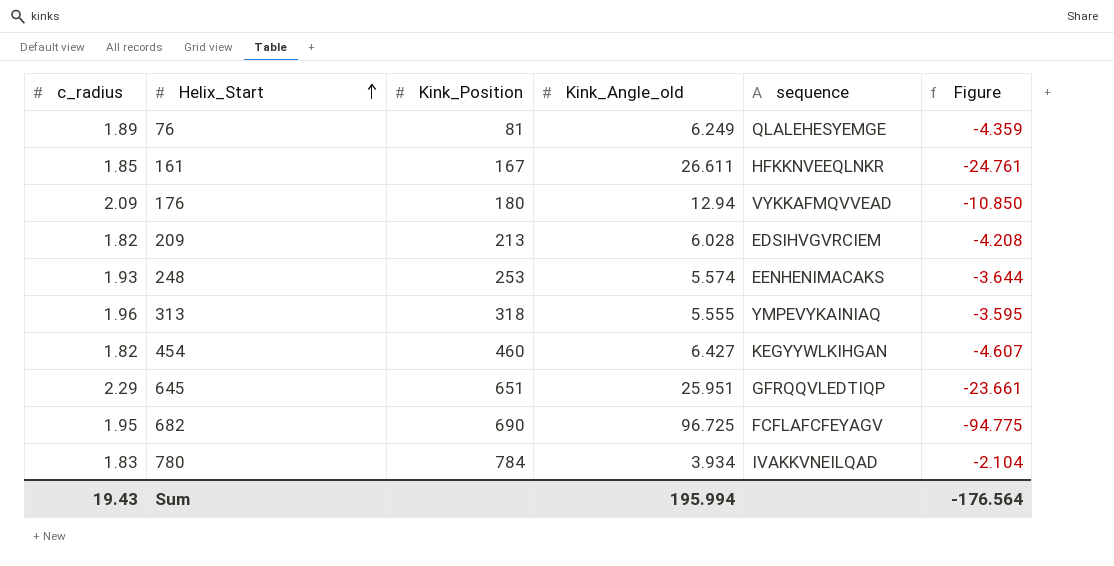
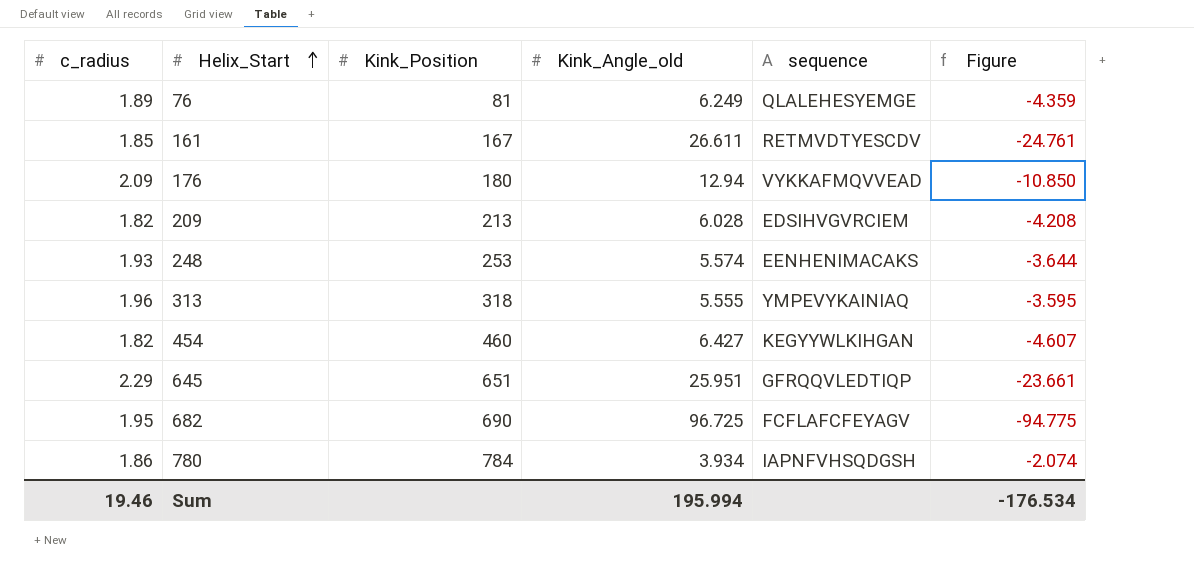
161 | sequence: HFKKNVEEQLNKR -> RETMVDTYESCDV
780 | c_radius: 1.83 -> 1.86
780 | sequence: IVAKKVNEILQAD -> IAPNFVHSQDGSH
780 | Figure: -2.104 -> -2.074
Sum | c_radius: 19.43 -> 19.46
Sum | Figure: -176.564 -> -176.534

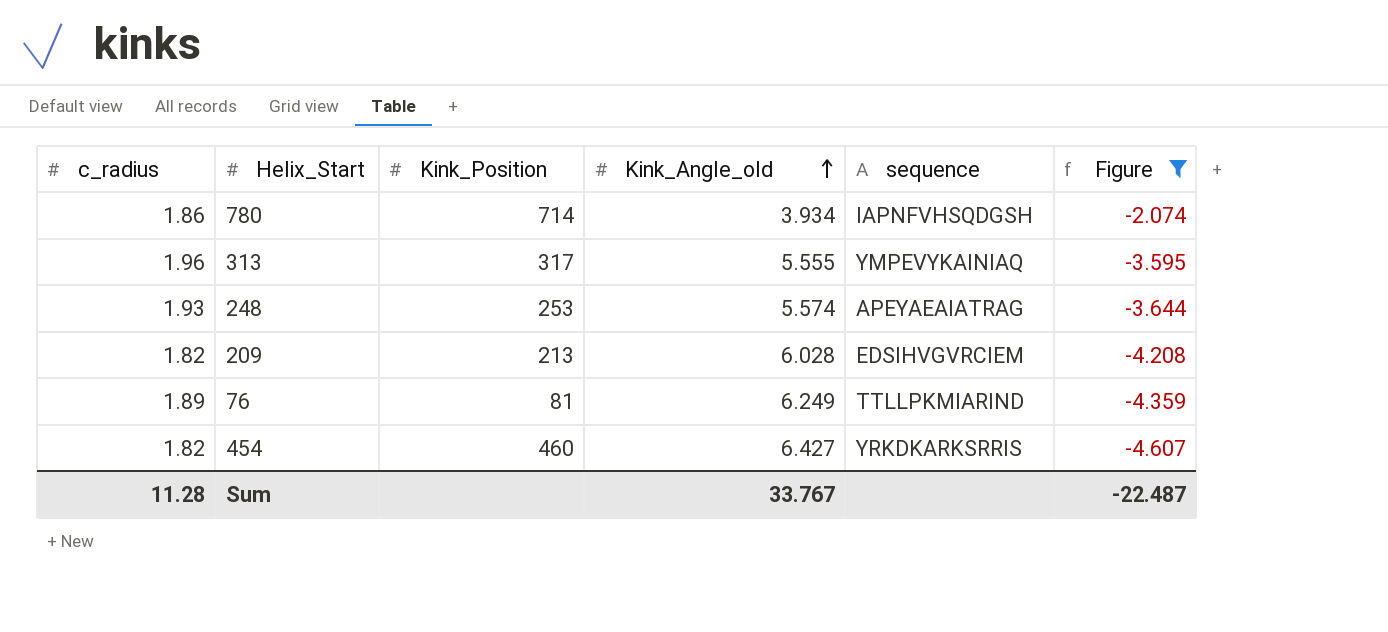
filter: none -> Figure >= -4.607
row order: Helix_Start ascending -> Kink_Angle_old ascending
780 | Kink_Position: 784 -> 714
313 | Kink_Position: 318 -> 317
248 | sequence: EENHENIMACAKS -> APEYAEAIATRAG
76 | sequence: QLALEHESYEMGE -> TTLLPKMIARIND
454 | sequence: KEGYYWLKIHGAN -> YRKDKARKSRRIS
Sum | c_radius: 19.46 -> 11.28
Sum | Kink_Angle_old: 195.994 -> 33.767
Sum | Figure: -176.534 -> -22.487

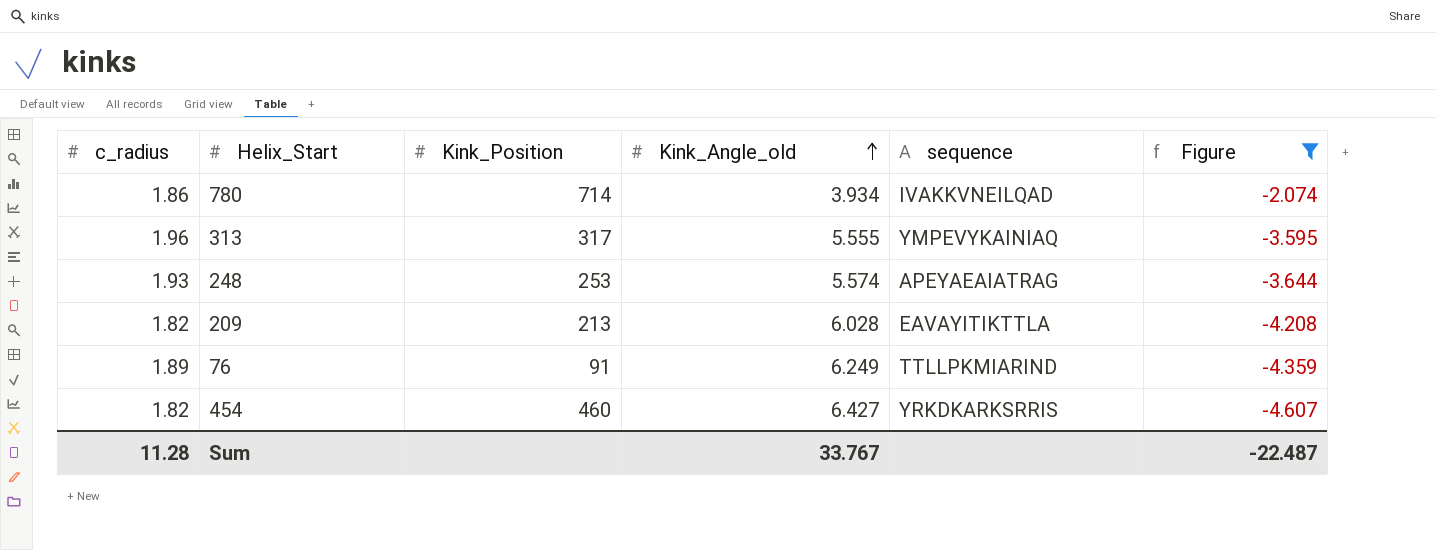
780 | sequence: IAPNFVHSQDGSH -> IVAKKVNEILQAD
209 | sequence: EDSIHVGVRCIEM -> EAVAYITIKTTLA
76 | Kink_Position: 81 -> 91

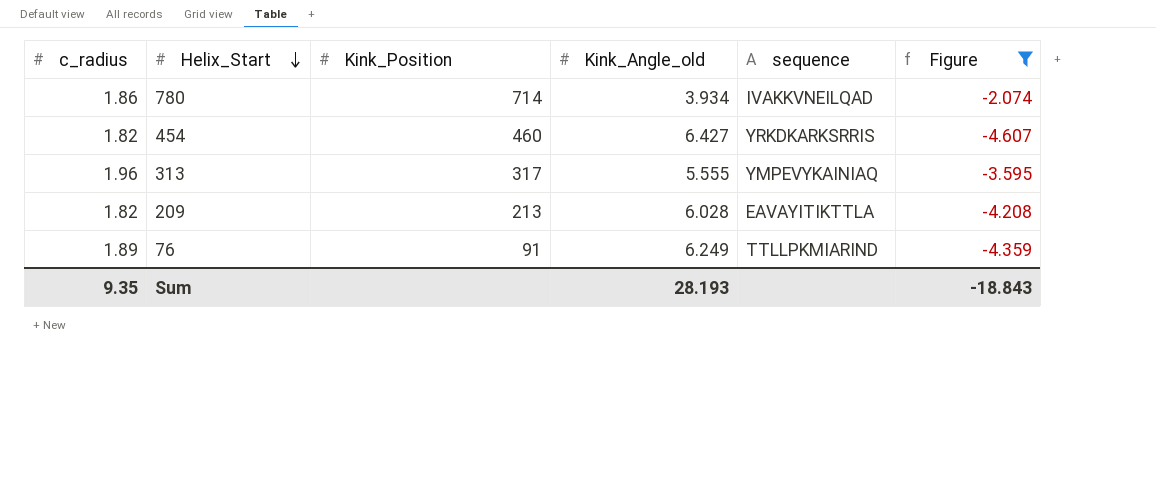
row order: Kink_Angle_old ascending -> Helix_Start descending
row 248: 1.93 | 253 | 5.574 | APEYAEAIATRAG | -3.644 -> none
Sum | c_radius: 11.28 -> 9.35
Sum | Kink_Angle_old: 33.767 -> 28.193
Sum | Figure: -22.487 -> -18.843

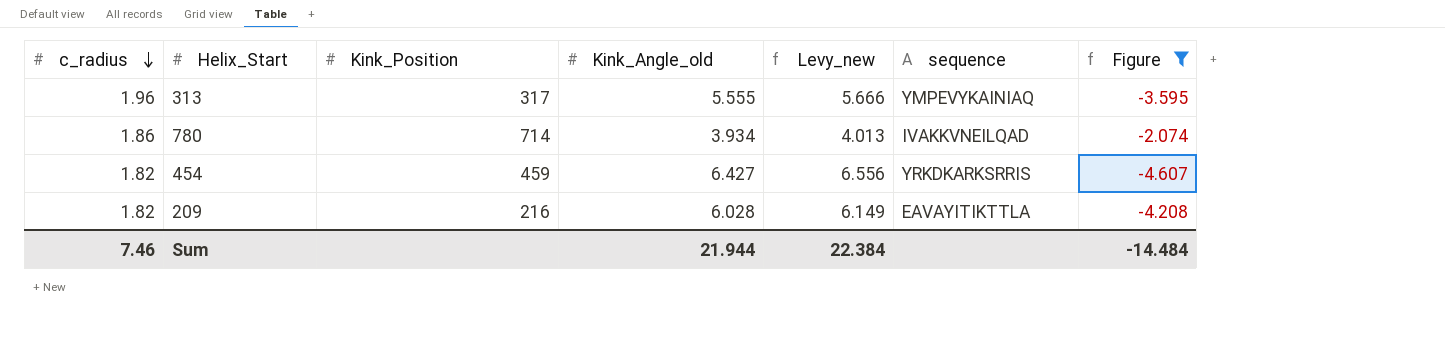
row order: Helix_Start descending -> c_radius descending
column Levy_new | formula: none -> [Kink_Angle_old] * 1.02
row 76: 1.89 | 91 | 6.249 | TTLLPKMIARIND | -4.359 -> none
454 | Kink_Position: 460 -> 459
209 | Kink_Position: 213 -> 216
Sum | c_radius: 9.35 -> 7.46
Sum | Kink_Angle_old: 28.193 -> 21.944
Sum | Figure: -18.843 -> -14.484

